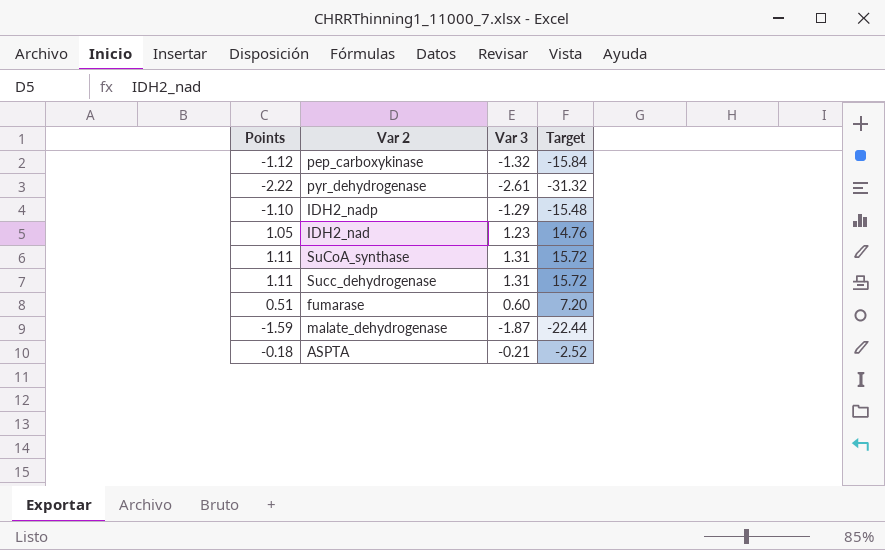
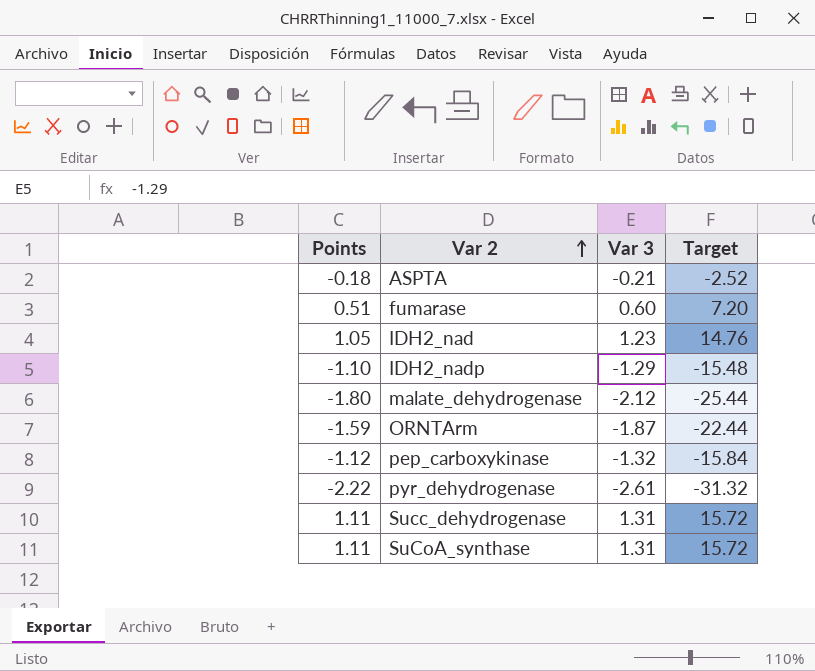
row order: none -> Var 2 ascending
malate_dehydrogenase | Points: -1.59 -> -1.80
malate_dehydrogenase | Var 3: -1.87 -> -2.12
malate_dehydrogenase | Target: -22.44 -> -25.44
row ORNTArm: none -> -1.59 | -1.87 | -22.44

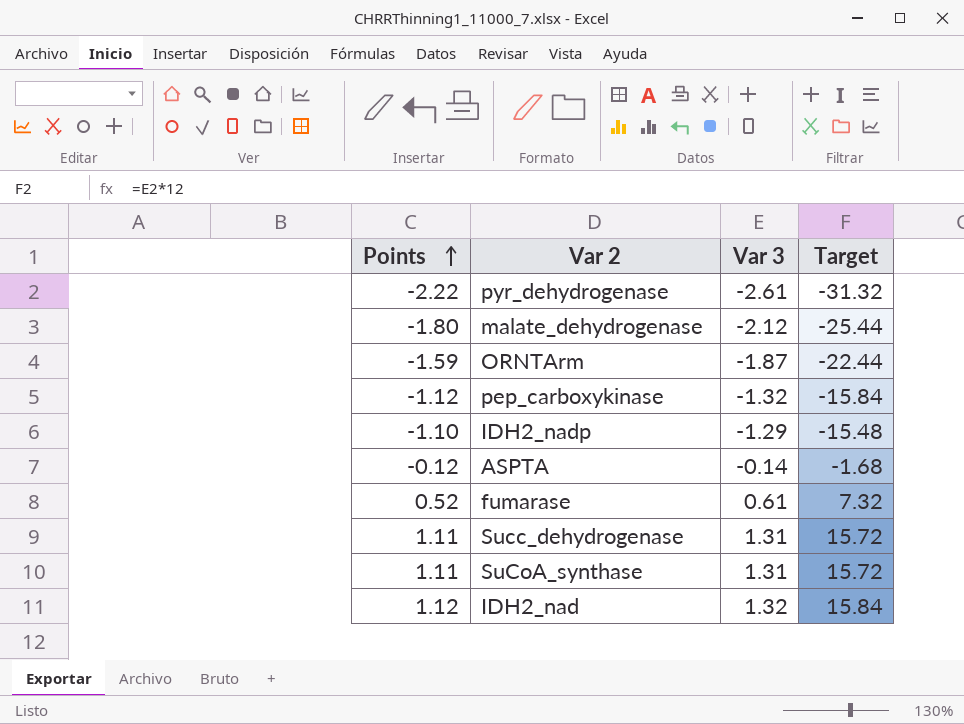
row order: Var 2 ascending -> Points ascending
ASPTA | Points: -0.18 -> -0.12
ASPTA | Var 3: -0.21 -> -0.14
ASPTA | Target: -2.52 -> -1.68
fumarase | Points: 0.51 -> 0.52
fumarase | Var 3: 0.60 -> 0.61
fumarase | Target: 7.20 -> 7.32
IDH2_nad | Points: 1.05 -> 1.12
IDH2_nad | Var 3: 1.23 -> 1.32
IDH2_nad | Target: 14.76 -> 15.84

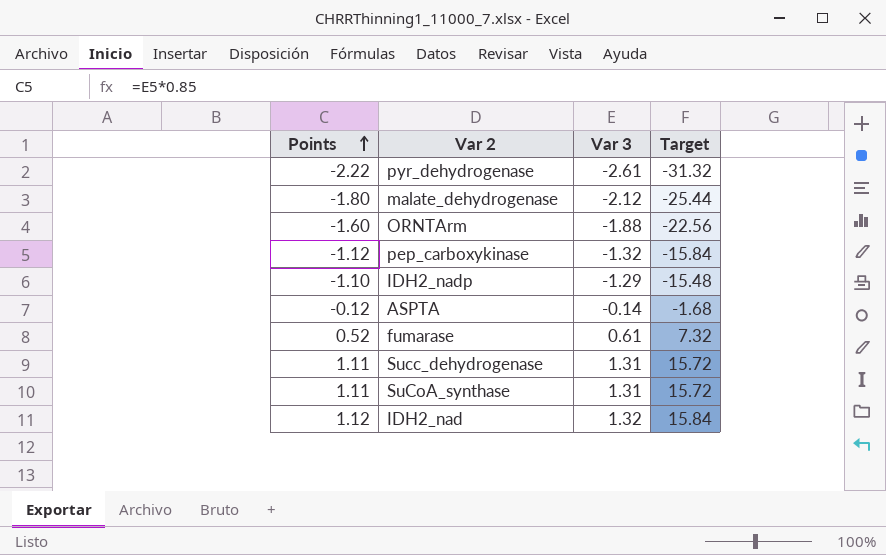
ORNTArm | Points: -1.59 -> -1.60
ORNTArm | Var 3: -1.87 -> -1.88
ORNTArm | Target: -22.44 -> -22.56

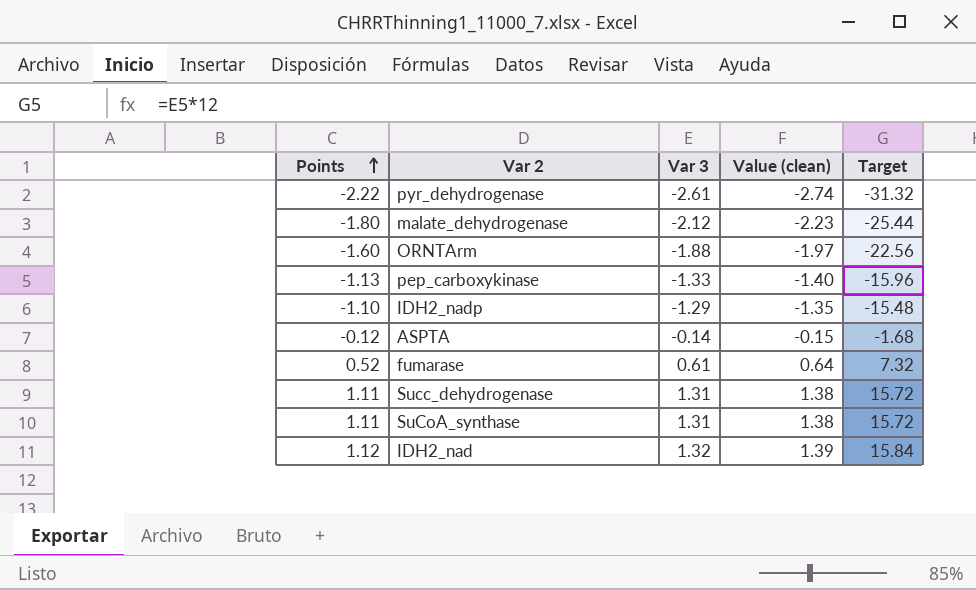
column Value (clean) | formula: none -> [Var 3] * 1.05
pep_carboxykinase | Points: -1.12 -> -1.13
pep_carboxykinase | Var 3: -1.32 -> -1.33
pep_carboxykinase | Target: -15.84 -> -15.96

